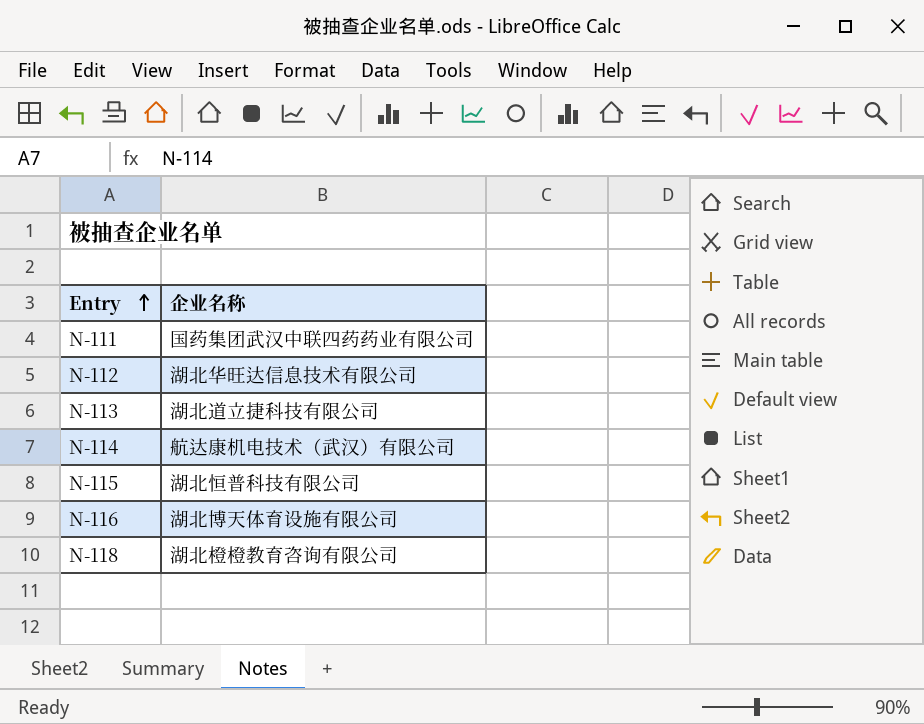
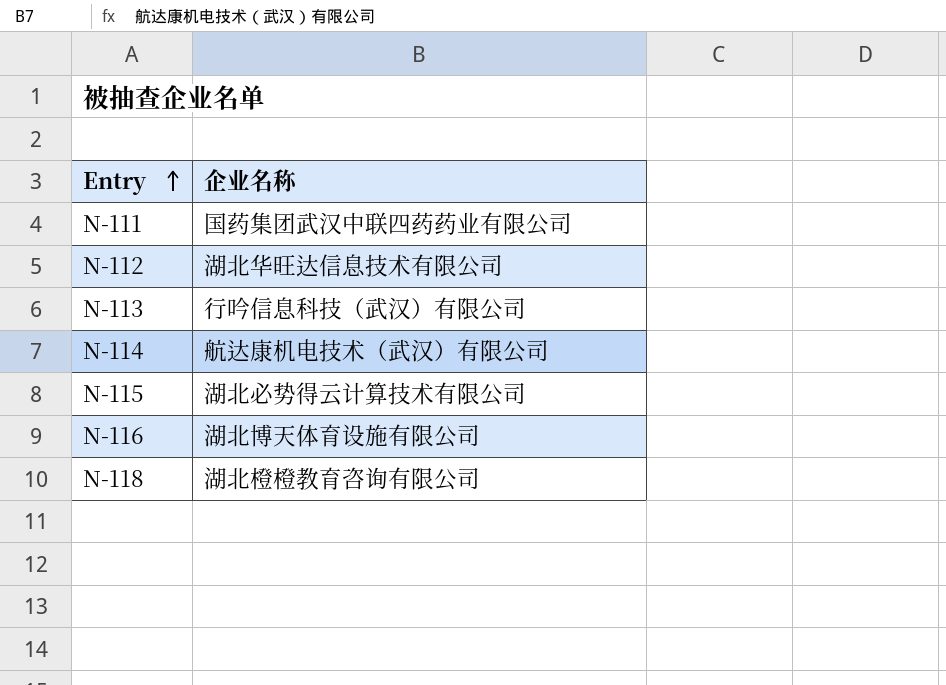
N-113 | 企业名称: 湖北道立捷科技有限公司 -> 行吟信息科技（武汉）有限公司
N-115 | 企业名称: 湖北恒普科技有限公司 -> 湖北必势得云计算技术有限公司

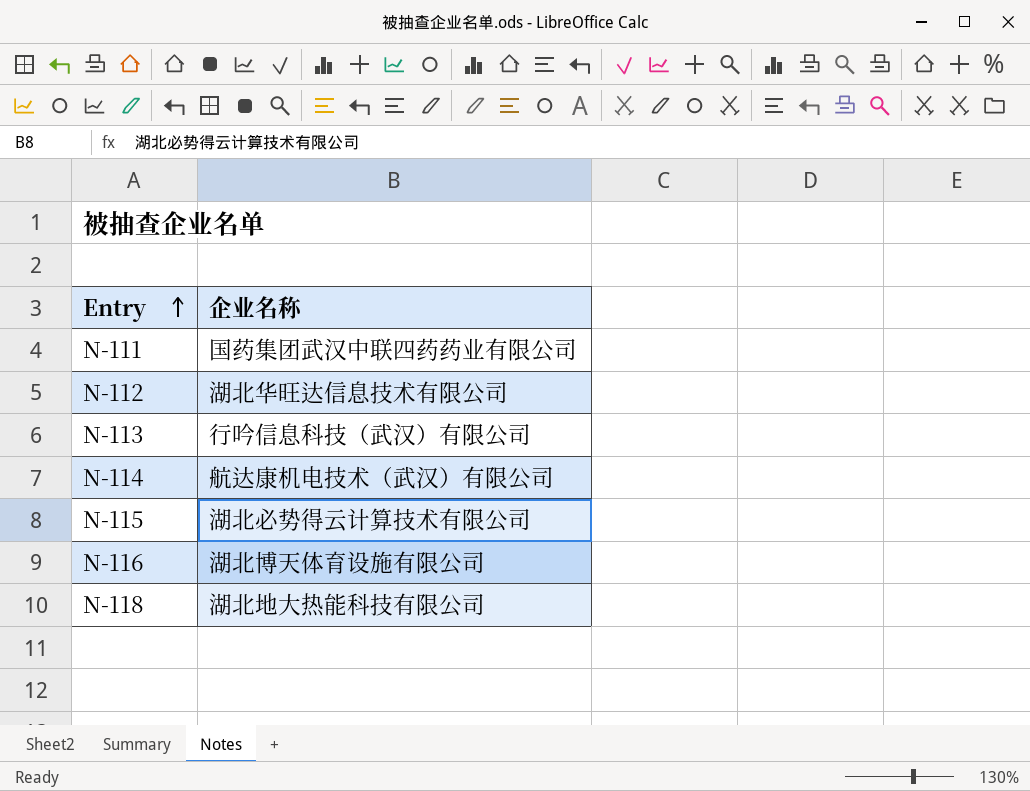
N-118 | 企业名称: 湖北橙橙教育咨询有限公司 -> 湖北地大热能科技有限公司

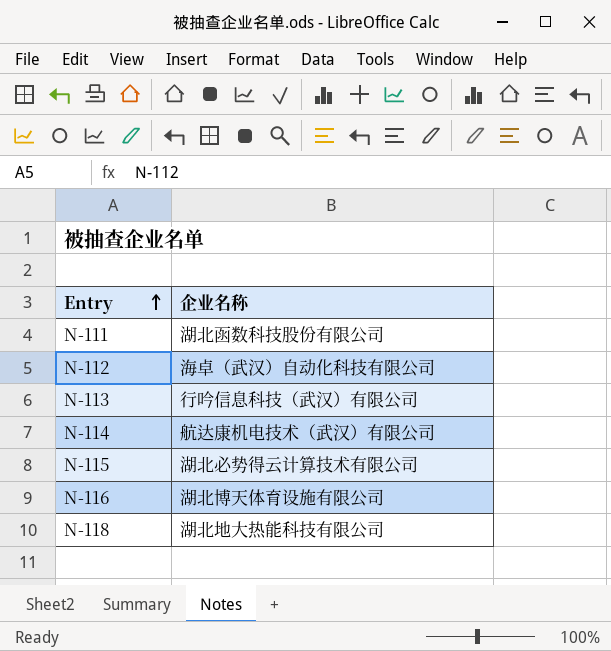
N-111 | 企业名称: 国药集团武汉中联四药药业有限公司 -> 湖北函数科技股份有限公司
N-112 | 企业名称: 湖北华旺达信息技术有限公司 -> 海卓（武汉）自动化科技有限公司

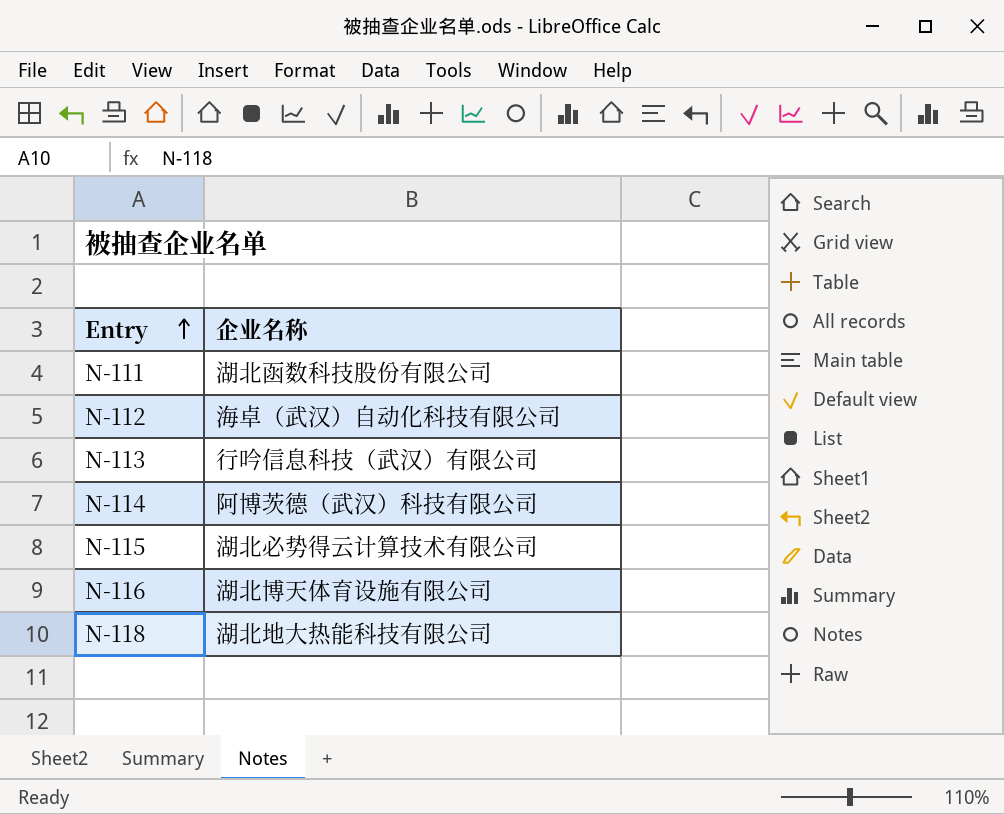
N-114 | 企业名称: 航达康机电技术（武汉）有限公司 -> 阿博茨德（武汉）科技有限公司

